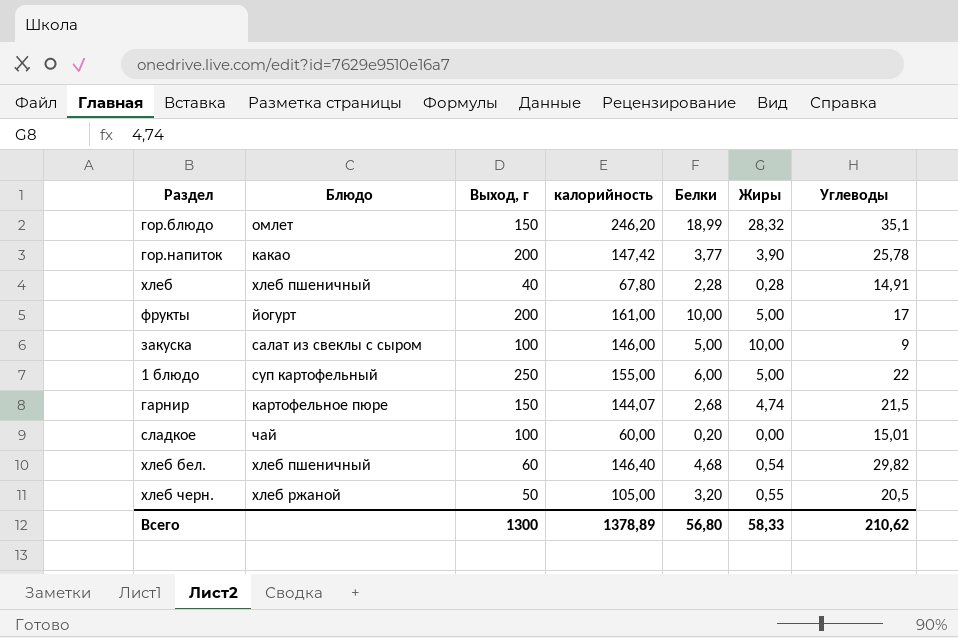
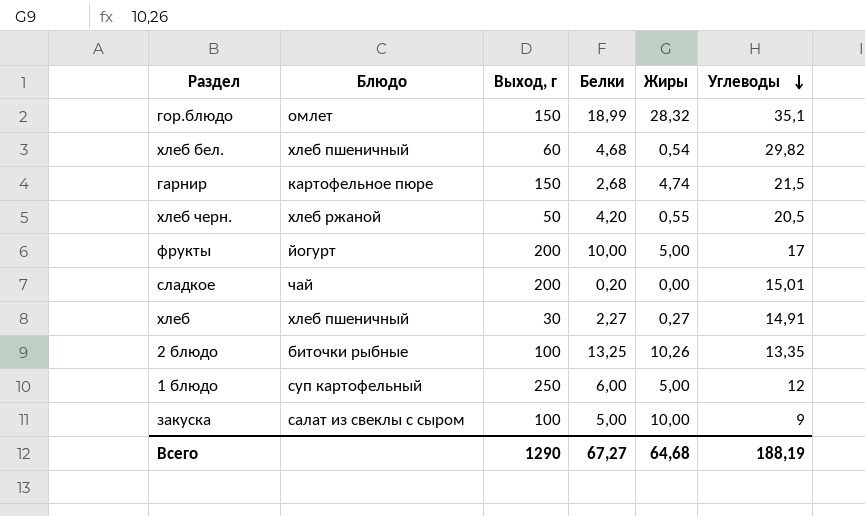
row order: none -> Углеводы descending
column калорийность | position: 4 -> none
row гор.напиток: какао | 200 | 147,42 | 3,77 | 3,90 | 25,78 -> none
хлеб черн. | Белки: 3,20 -> 4,20
сладкое | Выход, г: 100 -> 200
хлеб | Выход, г: 40 -> 30
хлеб | Белки: 2,28 -> 2,27
хлеб | Жиры: 0,28 -> 0,27
row 2 блюдо: none -> биточки рыбные | 100 | 13,25 | 10,26 | 13,35
1 блюдо | Углеводы: 22 -> 12
Всего | Выход, г: 1300 -> 1290
Всего | Белки: 56,80 -> 67,27
Всего | Жиры: 58,33 -> 64,68
Всего | Углеводы: 210,62 -> 188,19

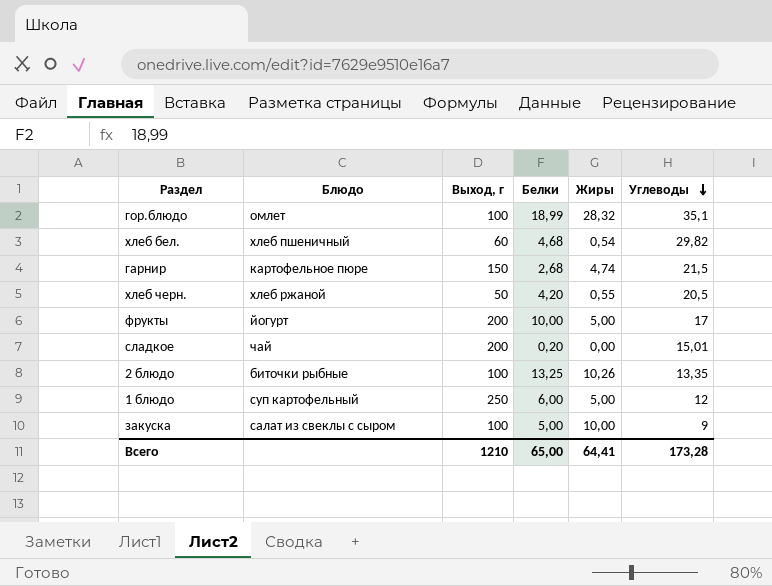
row хлеб: хлеб пшеничный | 30 | 2,27 | 0,27 | 14,91 -> none
гор.блюдо | Выход, г: 150 -> 100
Всего | Выход, г: 1290 -> 1210
Всего | Белки: 67,27 -> 65,00
Всего | Жиры: 64,68 -> 64,41
Всего | Углеводы: 188,19 -> 173,28

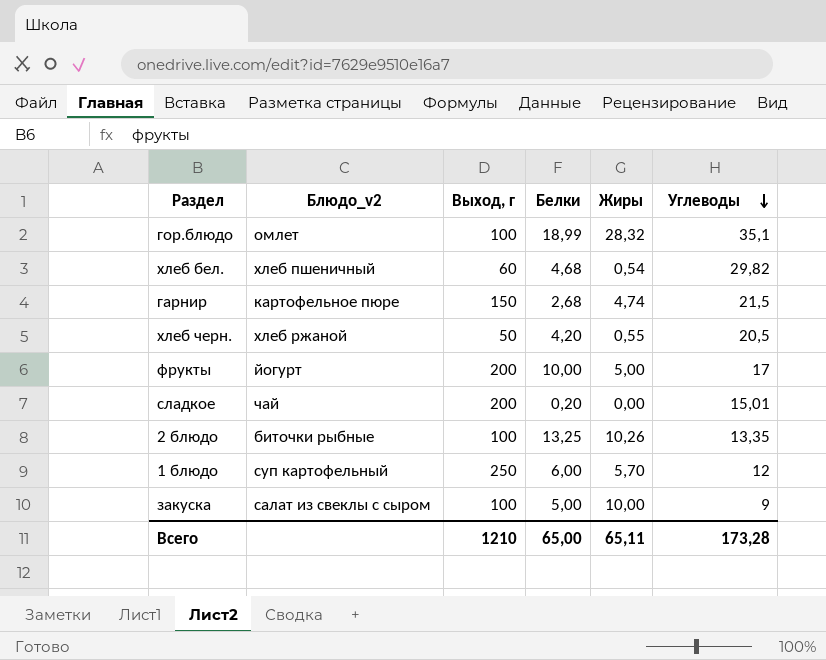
column name: Блюдо -> Блюдо_v2
1 блюдо | Жиры: 5,00 -> 5,70
Всего | Жиры: 64,41 -> 65,11

